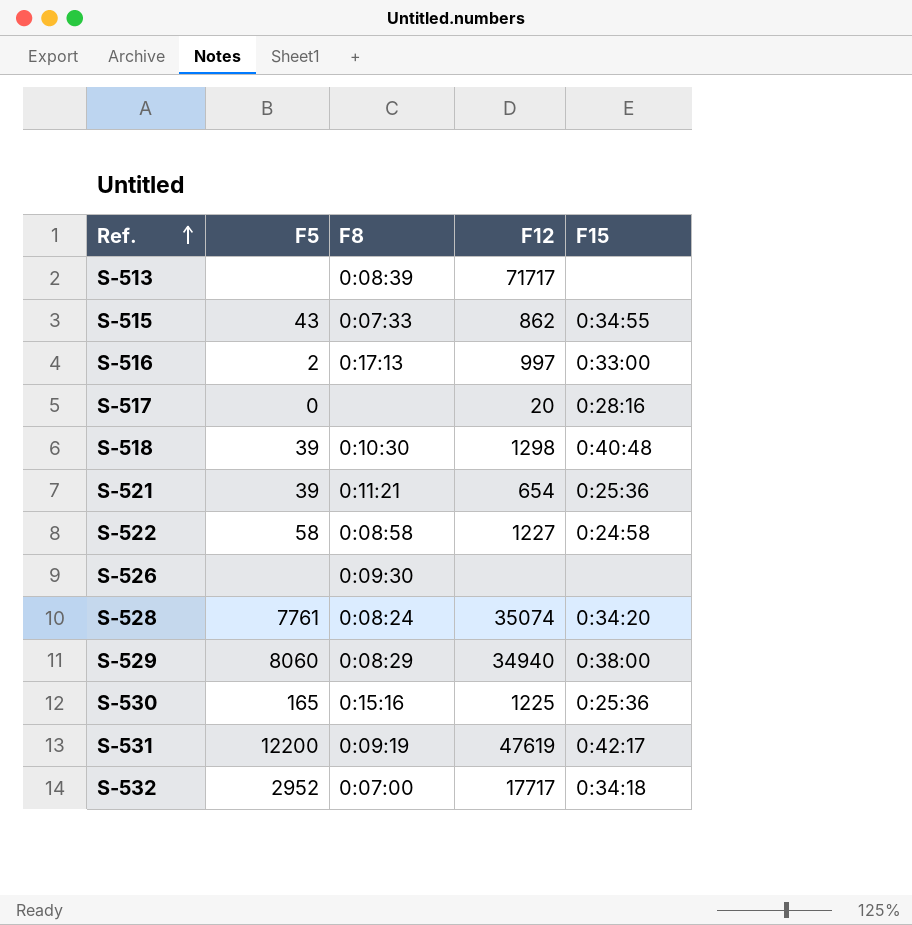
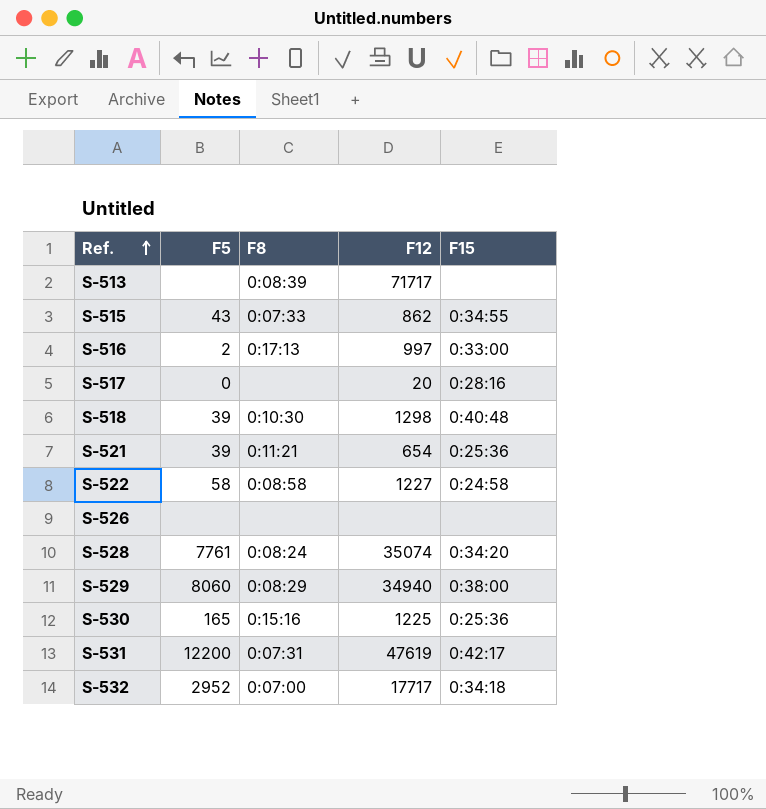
S-526 | F8: 0:09:30 -> none
S-531 | F8: 0:09:19 -> 0:07:31

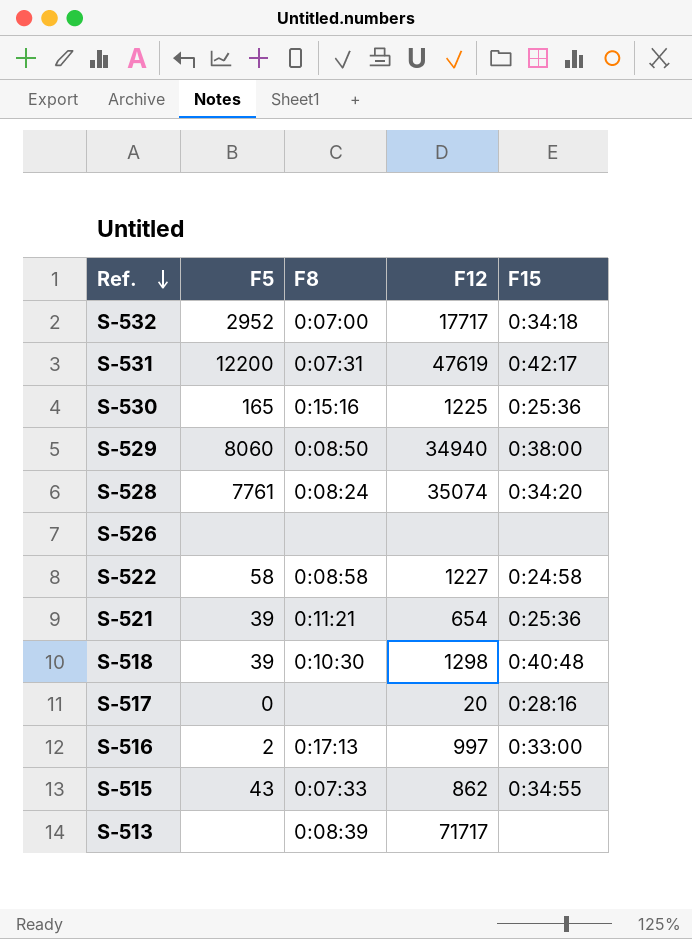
row order: Ref. ascending -> Ref. descending
S-529 | F8: 0:08:29 -> 0:08:50

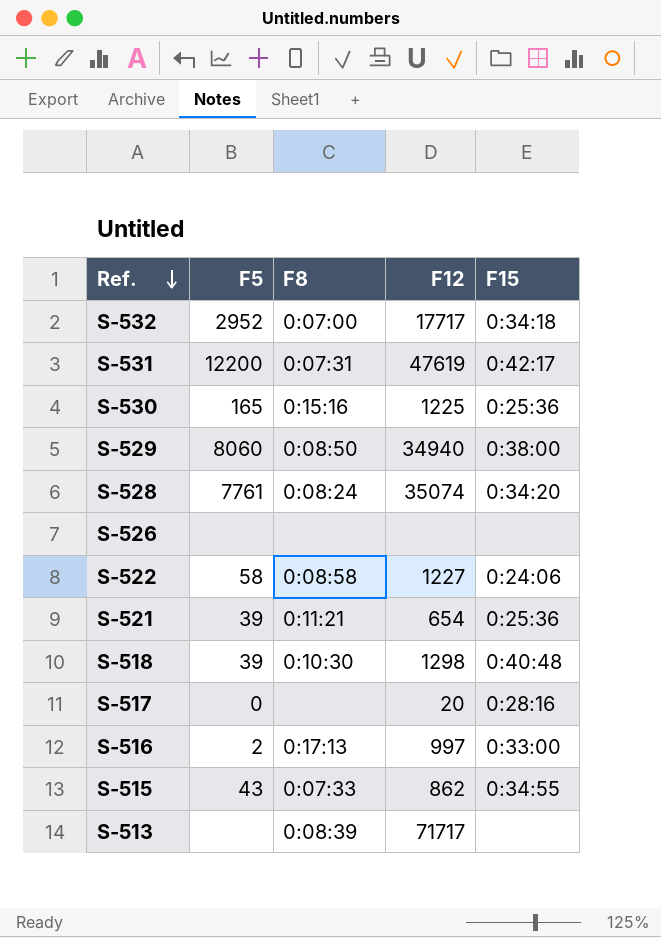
S-522 | F15: 0:24:58 -> 0:24:06

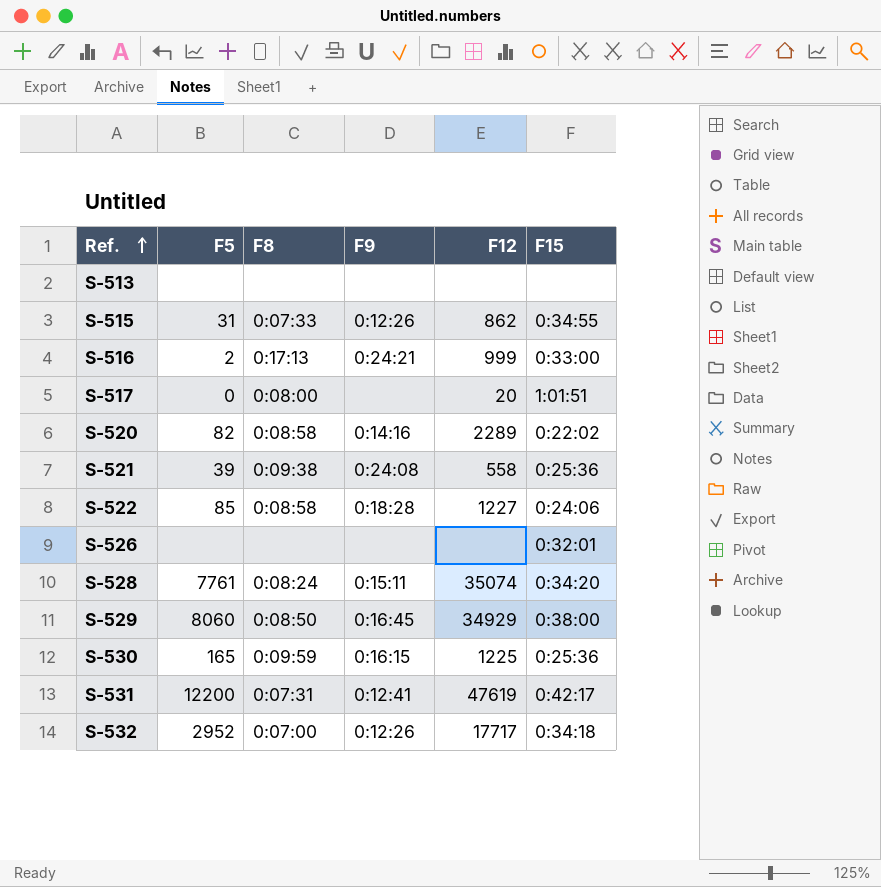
row order: Ref. descending -> Ref. ascending
column F9 | position: none -> 4
row S-518: 39 | 0:10:30 | 1298 | 0:40:48 -> none
S-513 | F8: 0:08:39 -> none
S-513 | F12: 71717 -> none
S-515 | F5: 43 -> 31
S-516 | F12: 997 -> 999
S-517 | F8: none -> 0:08:00
S-517 | F15: 0:28:16 -> 1:01:51
row S-520: none -> 82 | 0:08:58 | 0:14:16 | 2289 | 0:22:02
S-521 | F8: 0:11:21 -> 0:09:38
S-521 | F12: 654 -> 558
S-522 | F5: 58 -> 85
S-526 | F15: none -> 0:32:01
S-529 | F12: 34940 -> 34929
S-530 | F8: 0:15:16 -> 0:09:59

